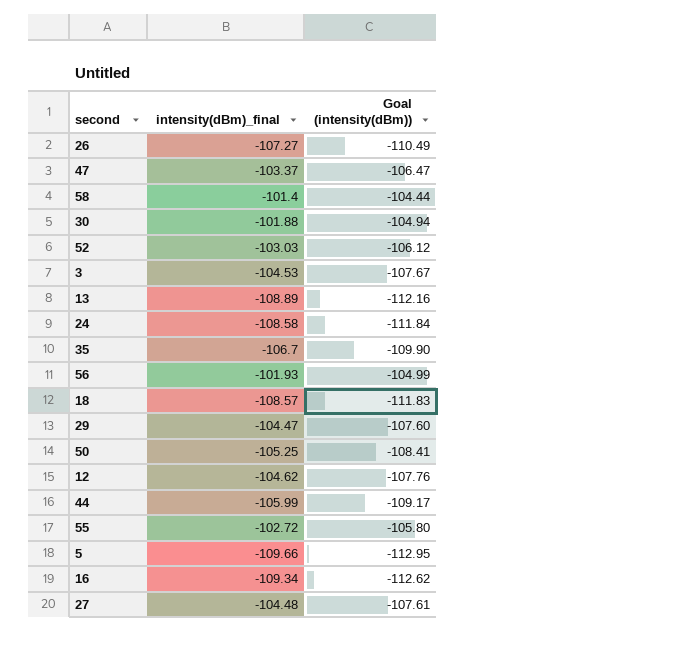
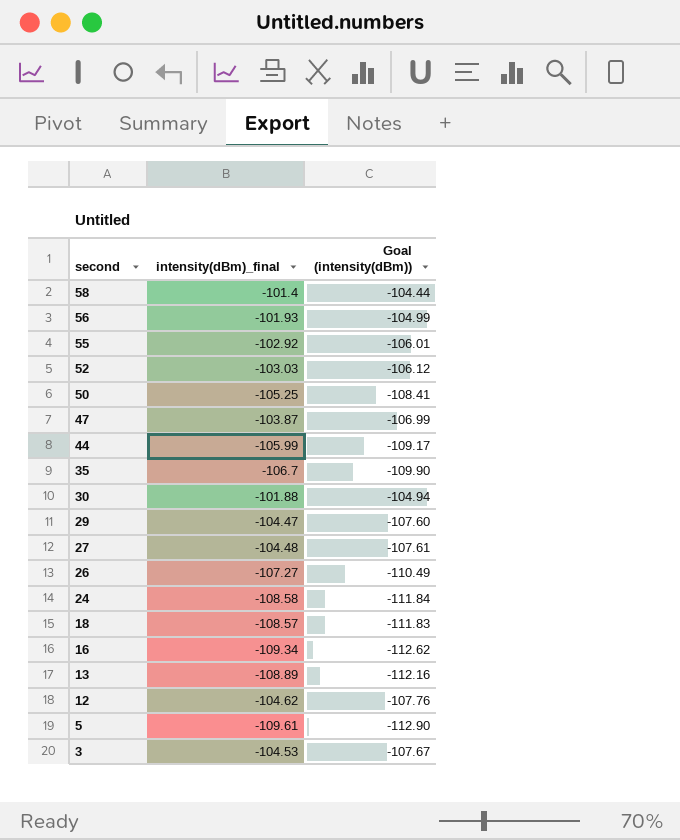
row order: none -> second descending
55 | intensity(dBm)_final: -102.72 -> -102.92
55 | Goal (intensity(dBm)): -105.80 -> -106.01
47 | intensity(dBm)_final: -103.37 -> -103.87
47 | Goal (intensity(dBm)): -106.47 -> -106.99
5 | intensity(dBm)_final: -109.66 -> -109.61
5 | Goal (intensity(dBm)): -112.95 -> -112.90

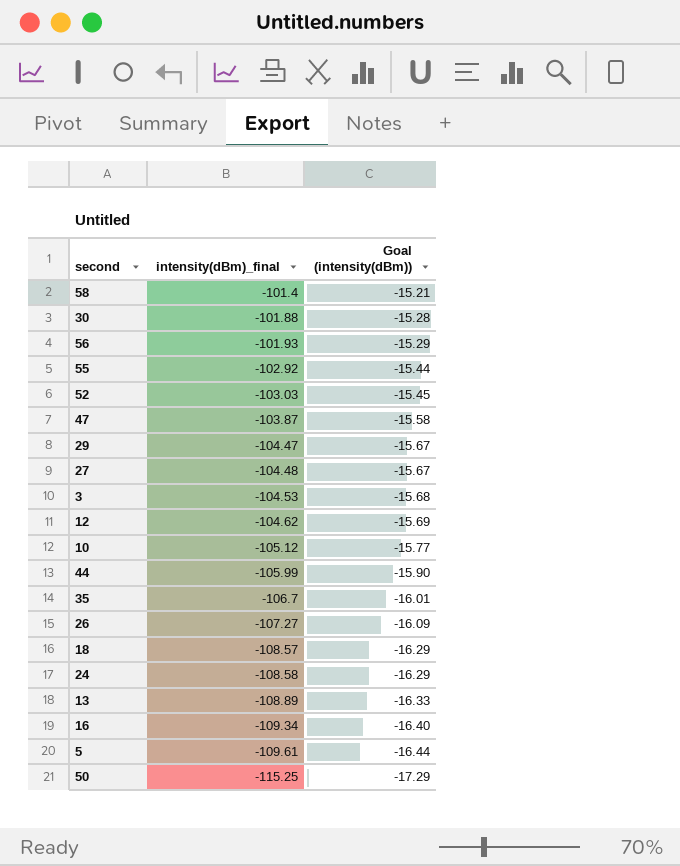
row order: second descending -> intensity(dBm)_final descending
column Goal (intensity(dBm)) | formula: [intensity(dBm)_final] * 1.03 -> [intensity(dBm)_final] * 0.15
row 10: none -> -105.12 | -15.77
50 | intensity(dBm)_final: -105.25 -> -115.25

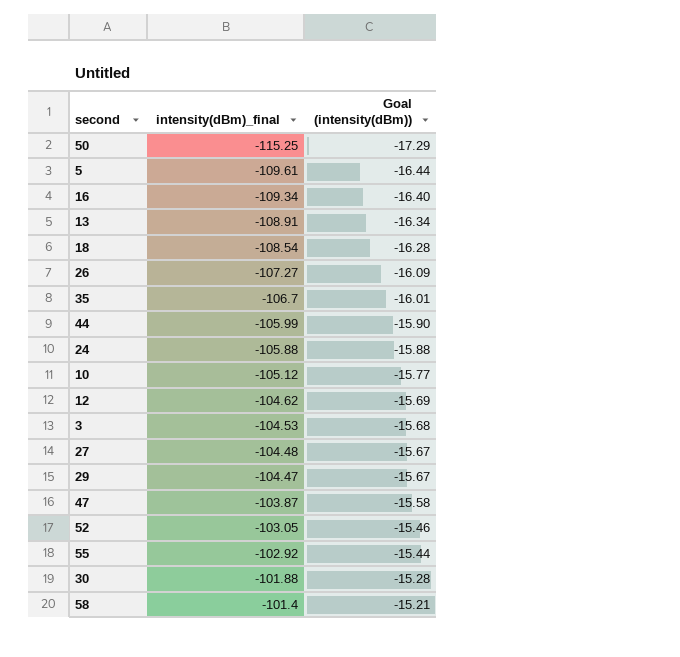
row order: intensity(dBm)_final descending -> intensity(dBm)_final ascending
row 56: -101.93 | -15.29 -> none
13 | intensity(dBm)_final: -108.89 -> -108.91
13 | Goal (intensity(dBm)): -16.33 -> -16.34
18 | intensity(dBm)_final: -108.57 -> -108.54
18 | Goal (intensity(dBm)): -16.29 -> -16.28
24 | intensity(dBm)_final: -108.58 -> -105.88
24 | Goal (intensity(dBm)): -16.29 -> -15.88
52 | intensity(dBm)_final: -103.03 -> -103.05
52 | Goal (intensity(dBm)): -15.45 -> -15.46

